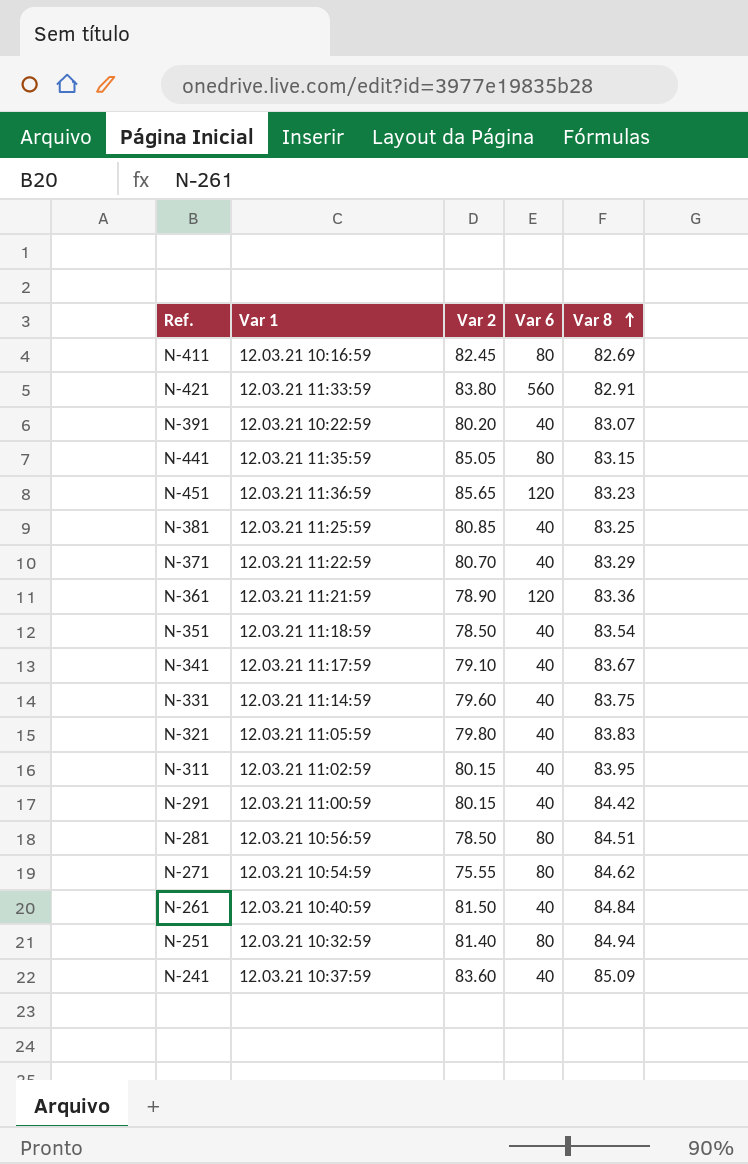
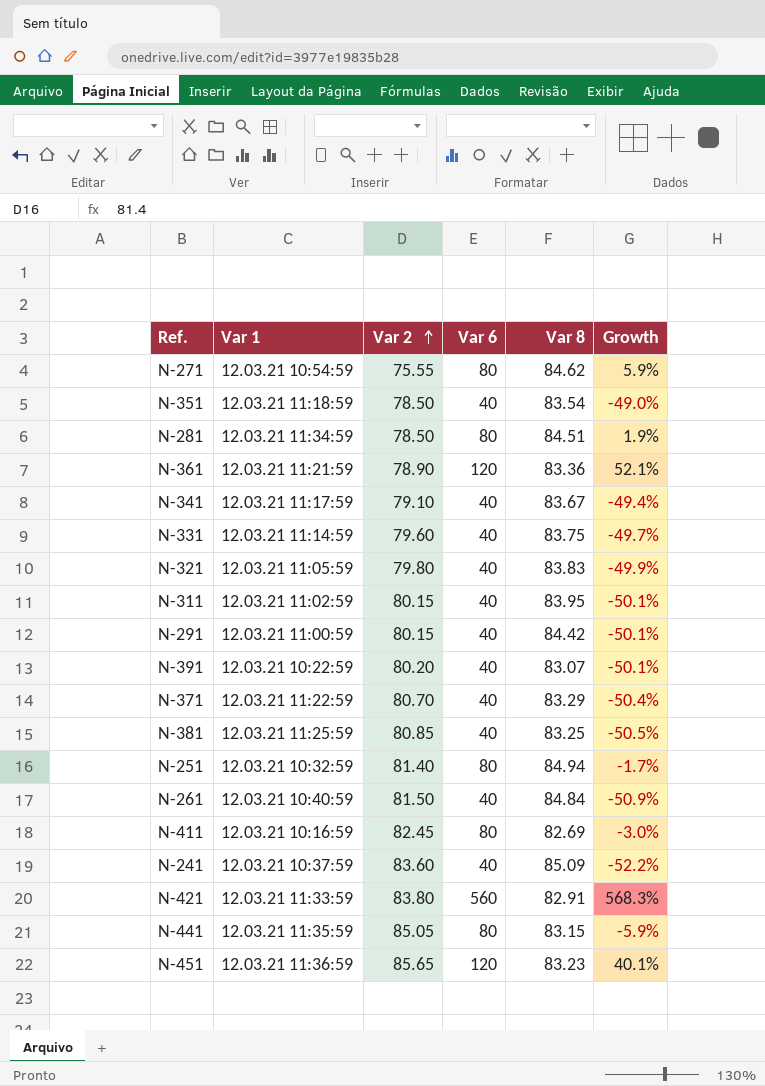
row order: Var 8 ascending -> Var 2 ascending
column Growth | formula: none -> ([Var 6] - [Var 2]) / [Var 2]
N-281 | Var 1: 12.03.21 10:56:59 -> 12.03.21 11:34:59

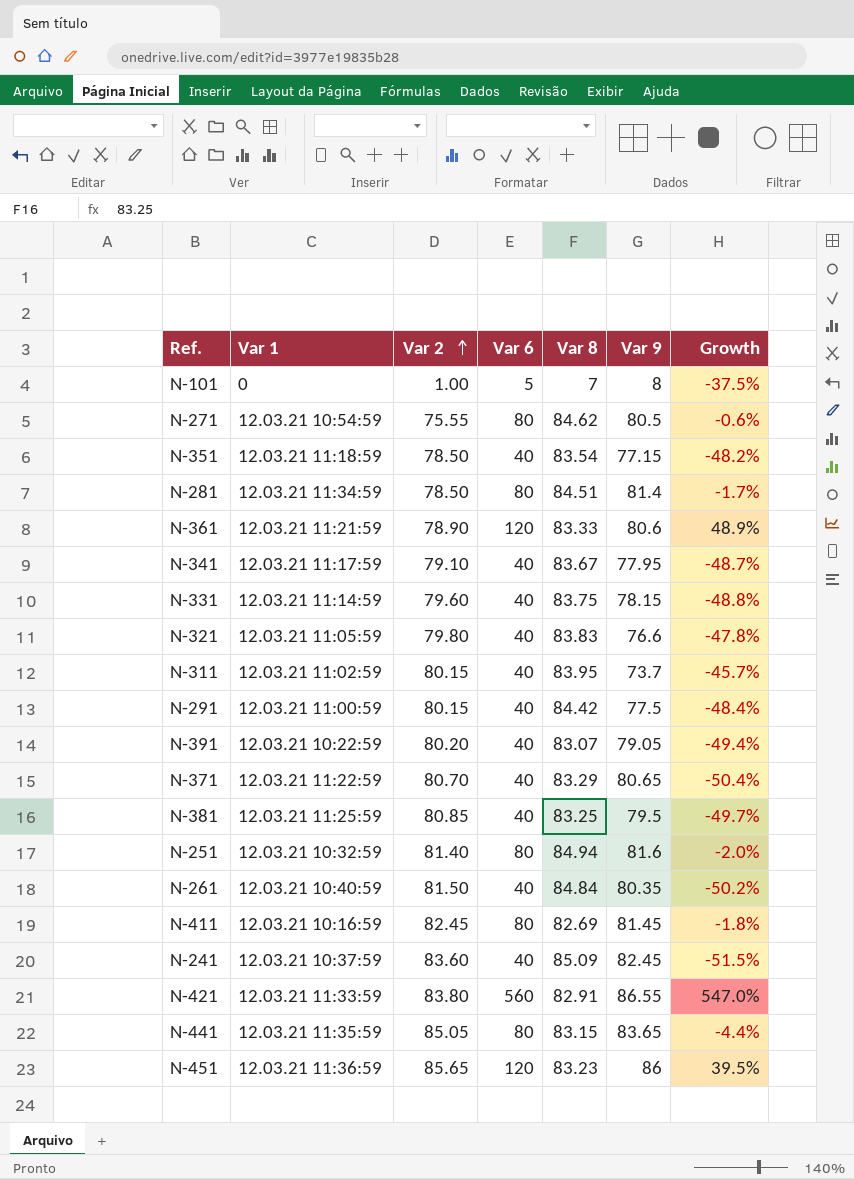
column Var 9 | position: none -> 6
column Growth | formula: ([Var 6] - [Var 2]) / [Var 2] -> ([Var 6] - [Var 9]) / [Var 9]
row N-101: none -> 0 | 1.00 | 5 | 7 | 8 | -37.5%
N-361 | Var 8: 83.36 -> 83.33

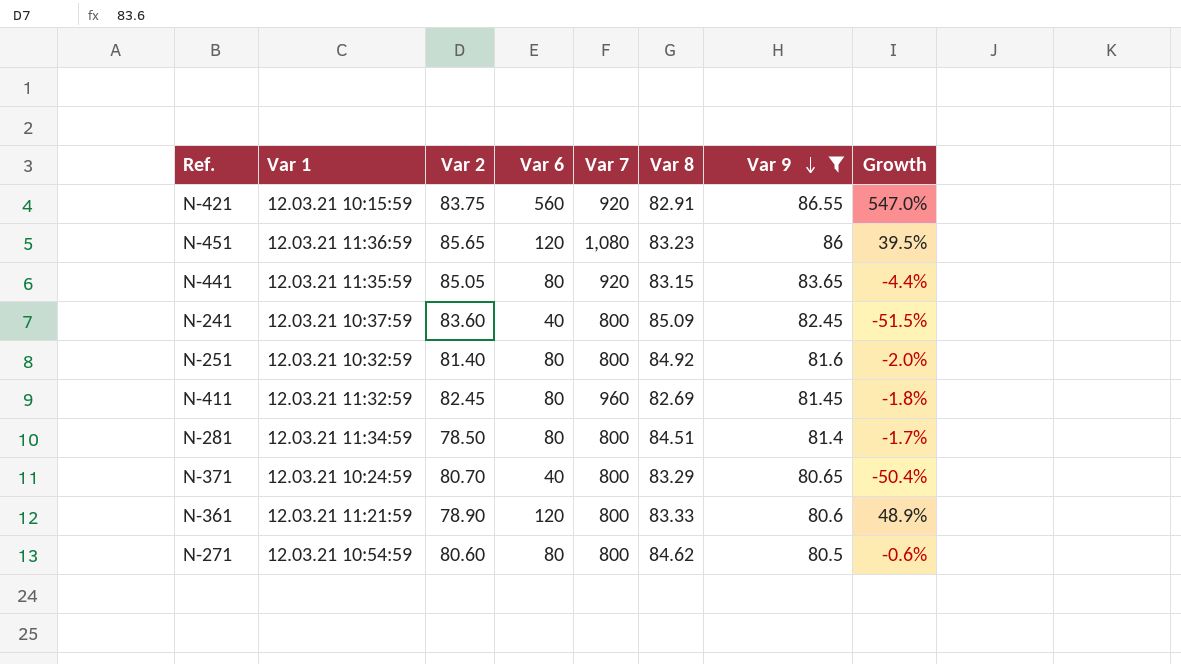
filter: none -> Var 9 >= 80.5
row order: Var 2 ascending -> Var 9 descending
column Var 7 | position: none -> 5
N-421 | Var 1: 12.03.21 11:33:59 -> 12.03.21 10:15:59
N-421 | Var 2: 83.80 -> 83.75
N-251 | Var 8: 84.94 -> 84.92
N-411 | Var 1: 12.03.21 10:16:59 -> 12.03.21 11:32:59
N-371 | Var 1: 12.03.21 11:22:59 -> 12.03.21 10:24:59
N-271 | Var 2: 75.55 -> 80.60

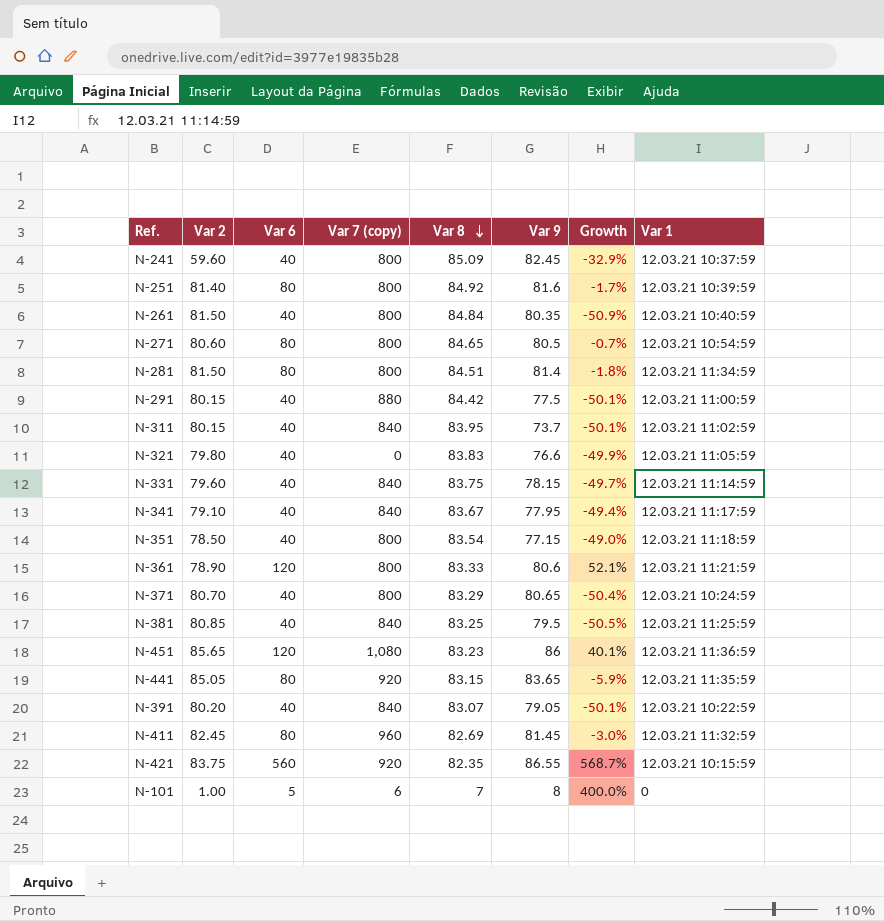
filter: Var 9 >= 80.5 -> none
row order: Var 9 descending -> Var 8 descending
column name: Var 7 -> Var 7 (copy)
column Growth | formula: ([Var 6] - [Var 9]) / [Var 9] -> ([Var 6] - [Var 2]) / [Var 2]
column Var 1 | position: 2 -> 8
N-241 | Var 2: 83.60 -> 59.60
N-251 | Var 1: 12.03.21 10:32:59 -> 12.03.21 10:39:59
N-271 | Var 8: 84.62 -> 84.65
N-281 | Var 2: 78.50 -> 81.50
N-421 | Var 8: 82.91 -> 82.35

